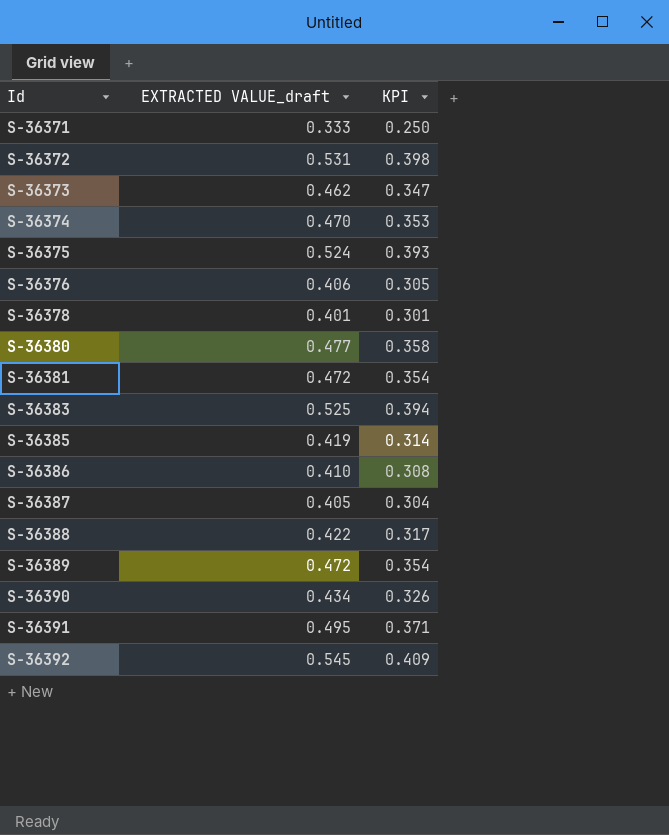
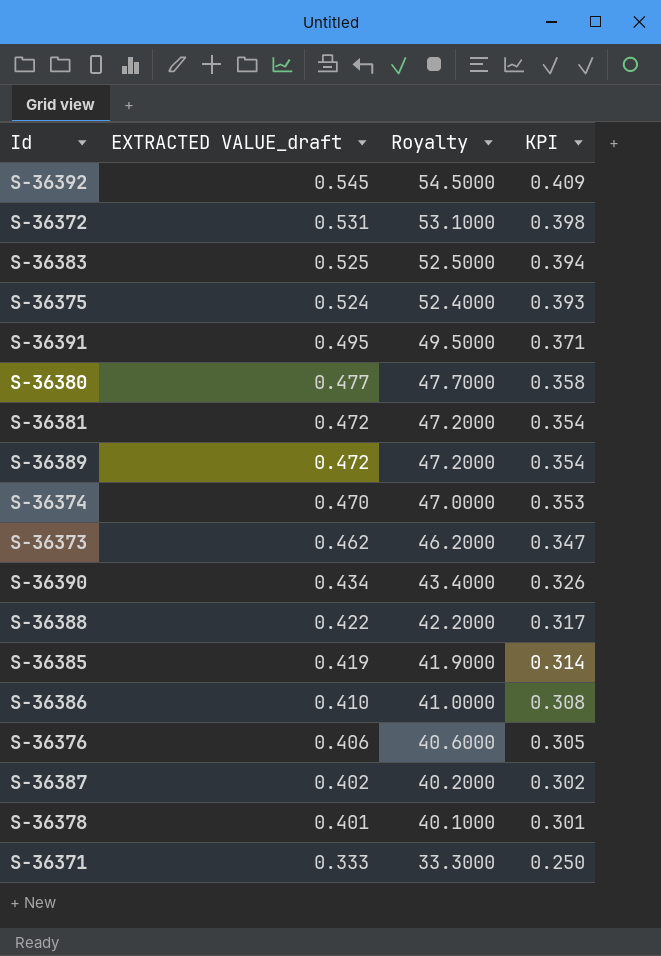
row order: Id ascending -> EXTRACTED VALUE_draft descending
column Royalty | formula: none -> [EXTRACTED VALUE_draft] * 100
S-36387 | EXTRACTED VALUE_draft: 0.405 -> 0.402
S-36387 | KPI: 0.304 -> 0.302

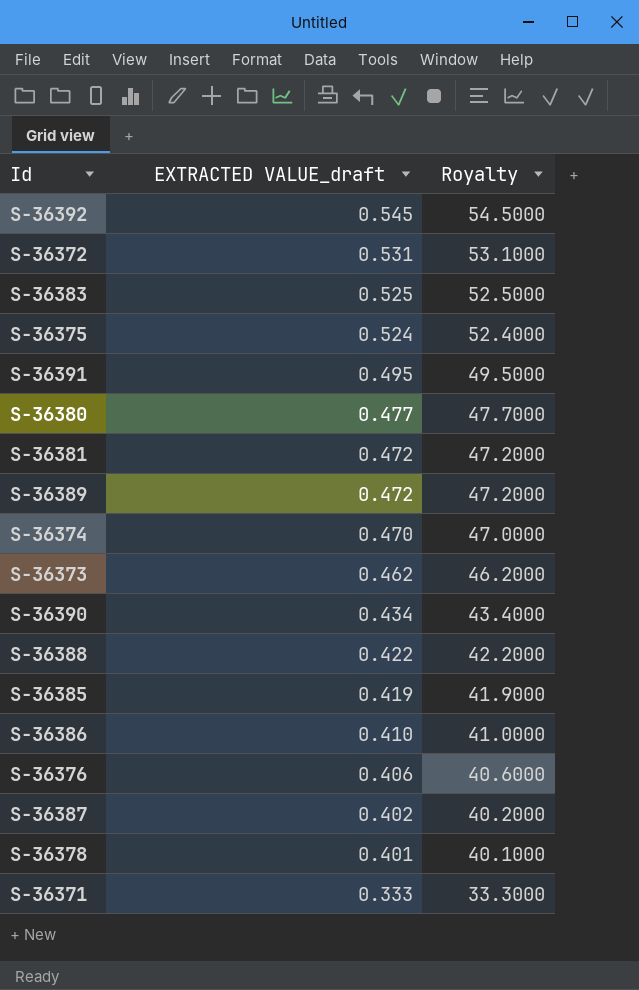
column KPI | formula: [EXTRACTED VALUE_draft] * 0.75 -> none

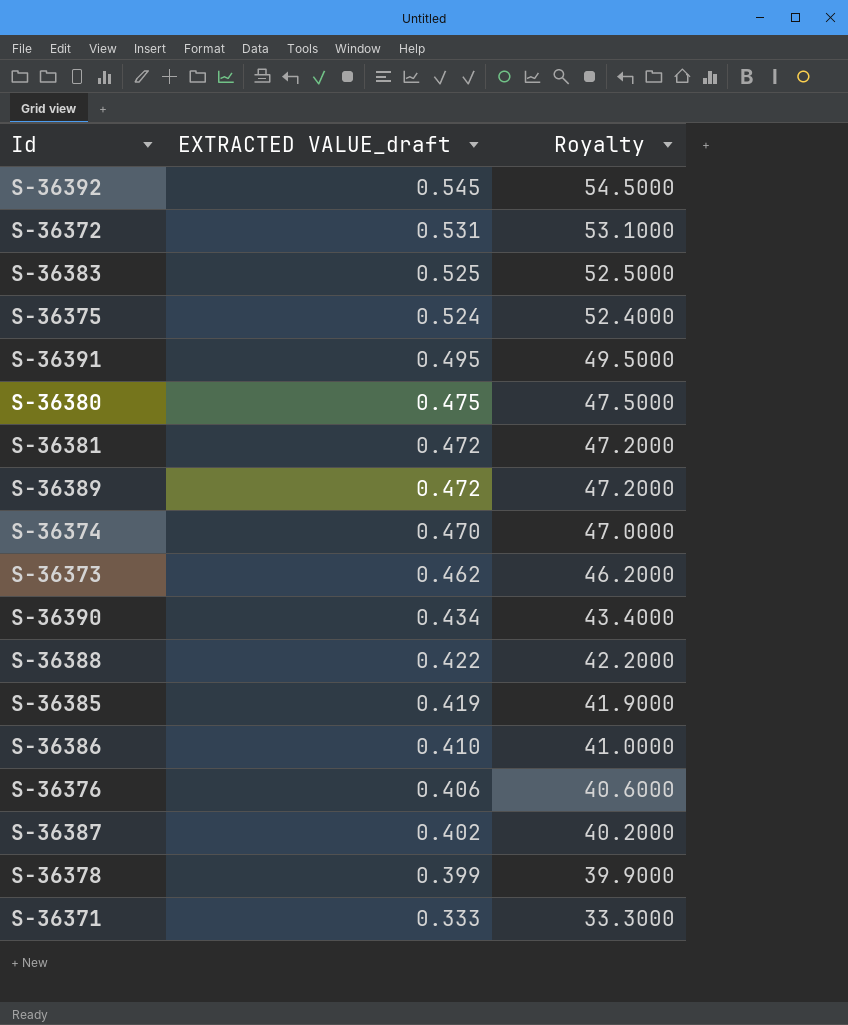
S-36380 | EXTRACTED VALUE_draft: 0.477 -> 0.475
S-36380 | Royalty: 47.7000 -> 47.5000
S-36378 | EXTRACTED VALUE_draft: 0.401 -> 0.399
S-36378 | Royalty: 40.1000 -> 39.9000

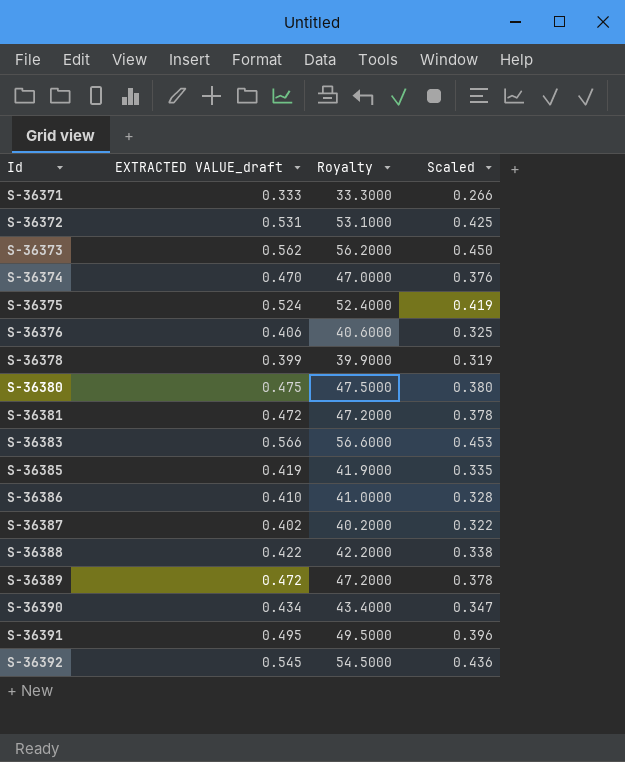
row order: EXTRACTED VALUE_draft descending -> Id ascending
column Scaled | formula: none -> [EXTRACTED VALUE_draft] * 0.8
S-36373 | EXTRACTED VALUE_draft: 0.462 -> 0.562
S-36373 | Royalty: 46.2000 -> 56.2000
S-36383 | EXTRACTED VALUE_draft: 0.525 -> 0.566
S-36383 | Royalty: 52.5000 -> 56.6000

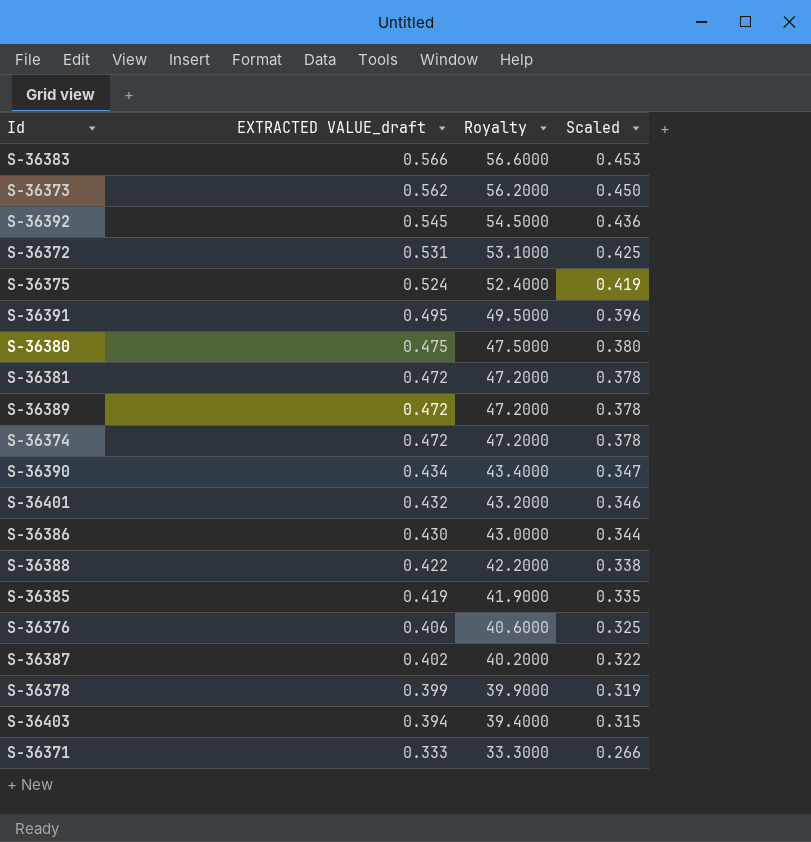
row order: Id ascending -> EXTRACTED VALUE_draft descending
S-36374 | EXTRACTED VALUE_draft: 0.470 -> 0.472
S-36374 | Royalty: 47.0000 -> 47.2000
S-36374 | Scaled: 0.376 -> 0.378
row S-36401: none -> 0.432 | 43.2000 | 0.346
S-36386 | EXTRACTED VALUE_draft: 0.410 -> 0.430
S-36386 | Royalty: 41.0000 -> 43.0000
S-36386 | Scaled: 0.328 -> 0.344
row S-36403: none -> 0.394 | 39.4000 | 0.315

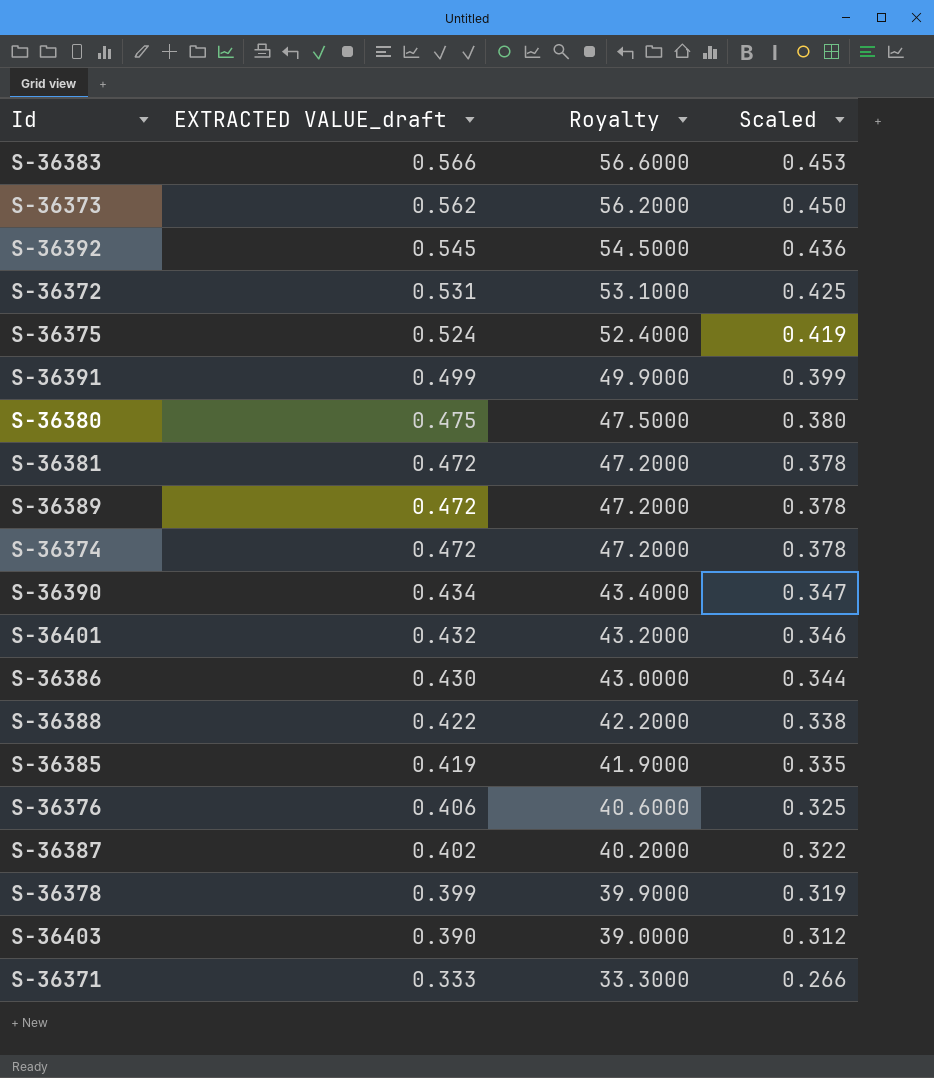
S-36391 | EXTRACTED VALUE_draft: 0.495 -> 0.499
S-36391 | Royalty: 49.5000 -> 49.9000
S-36391 | Scaled: 0.396 -> 0.399
S-36403 | EXTRACTED VALUE_draft: 0.394 -> 0.390
S-36403 | Royalty: 39.4000 -> 39.0000
S-36403 | Scaled: 0.315 -> 0.312

